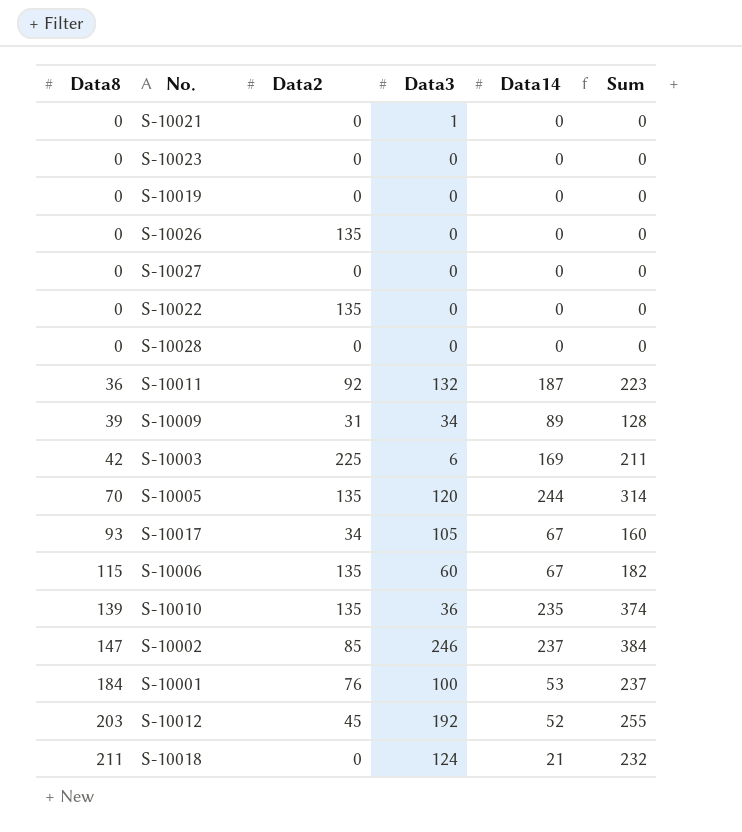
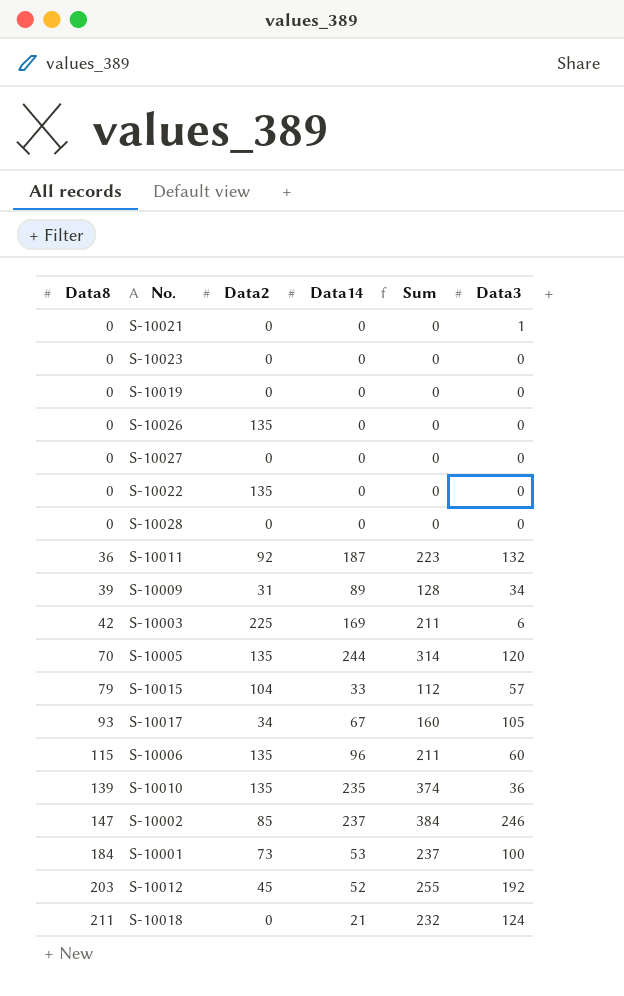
column Data3 | position: 4 -> 6
row S-10015: none -> 79 | 104 | 33 | 112 | 57
S-10006 | Data14: 67 -> 96
S-10006 | Sum: 182 -> 211
S-10001 | Data2: 76 -> 73

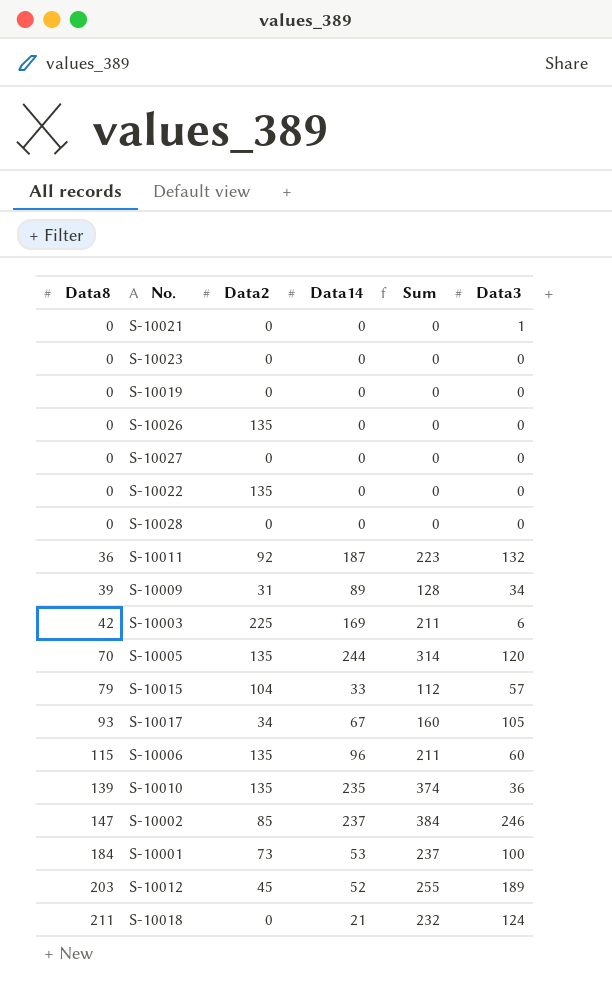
S-10012 | Data3: 192 -> 189

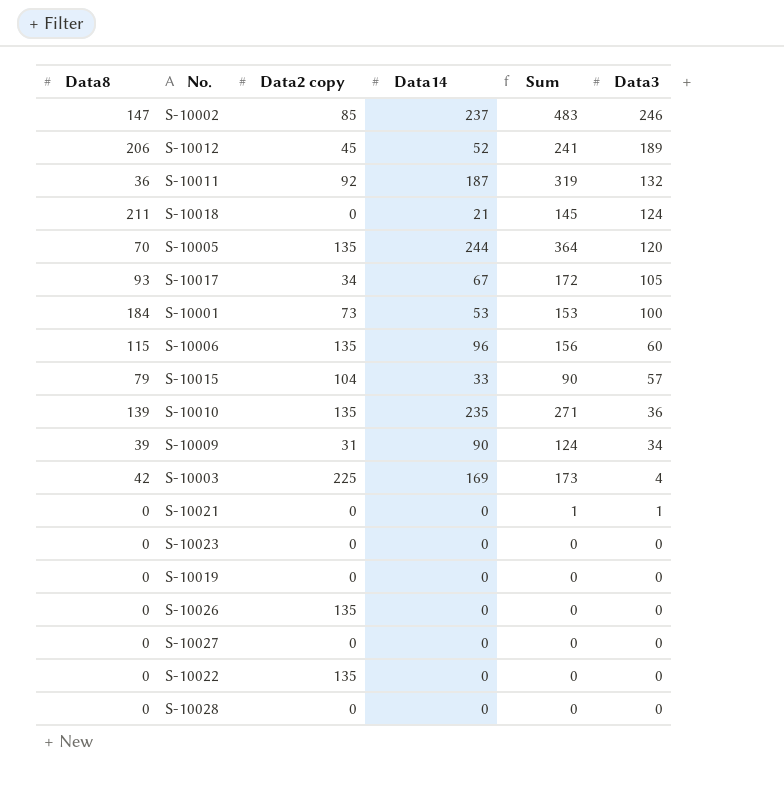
row order: Data8 ascending -> Data3 descending
column name: Data2 -> Data2 copy
column Sum | formula: [Data8] + [Data14] -> [Data14] + [Data3]
S-10012 | Data8: 203 -> 206
S-10009 | Data14: 89 -> 90
S-10003 | Data3: 6 -> 4

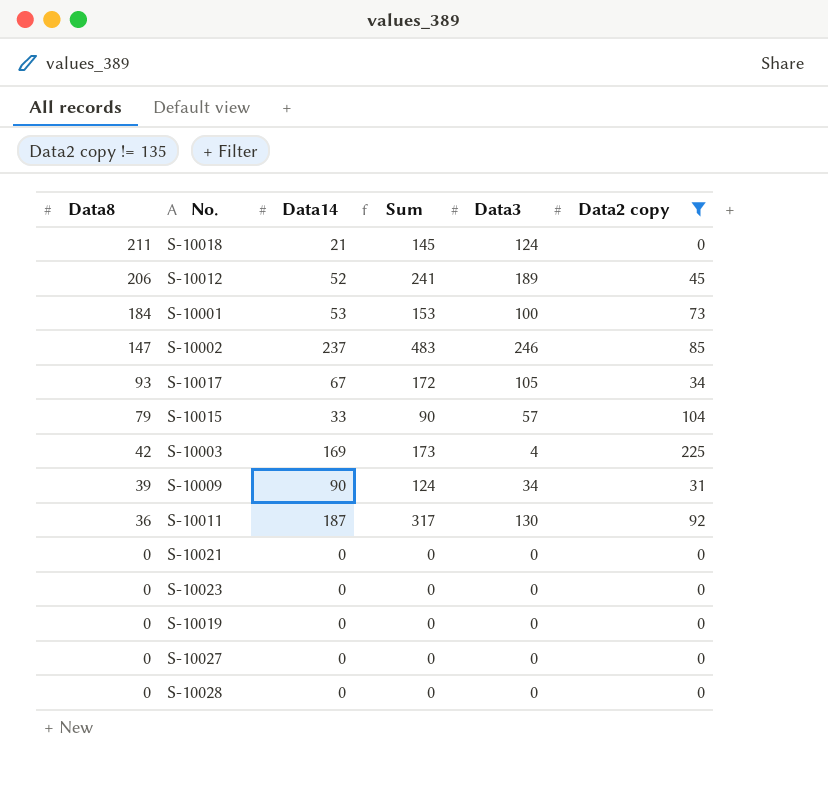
filter: none -> Data2 copy != 135
row order: Data3 descending -> Data8 descending
column Data2 copy | position: 3 -> 6
S-10011 | Sum: 319 -> 317
S-10011 | Data3: 132 -> 130
S-10021 | Sum: 1 -> 0
S-10021 | Data3: 1 -> 0

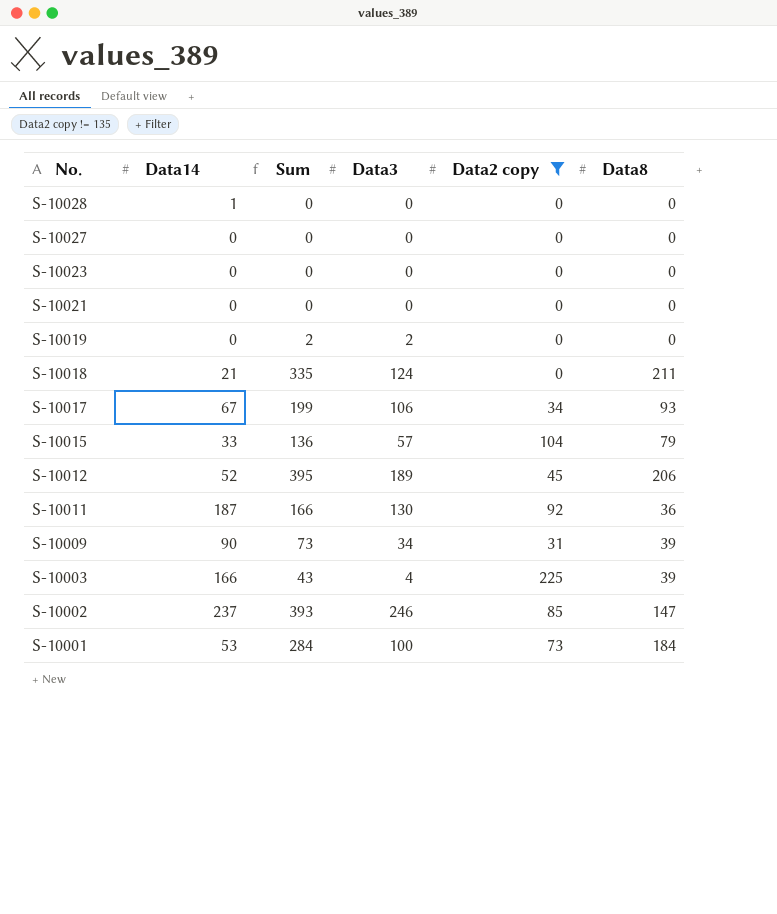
row order: Data8 descending -> No. descending
column Sum | formula: [Data14] + [Data3] -> [Data3] + [Data8]
column Data8 | position: 1 -> 6
S-10028 | Data14: 0 -> 1
S-10019 | Data3: 0 -> 2
S-10017 | Data3: 105 -> 106
S-10003 | Data14: 169 -> 166
S-10003 | Data8: 42 -> 39

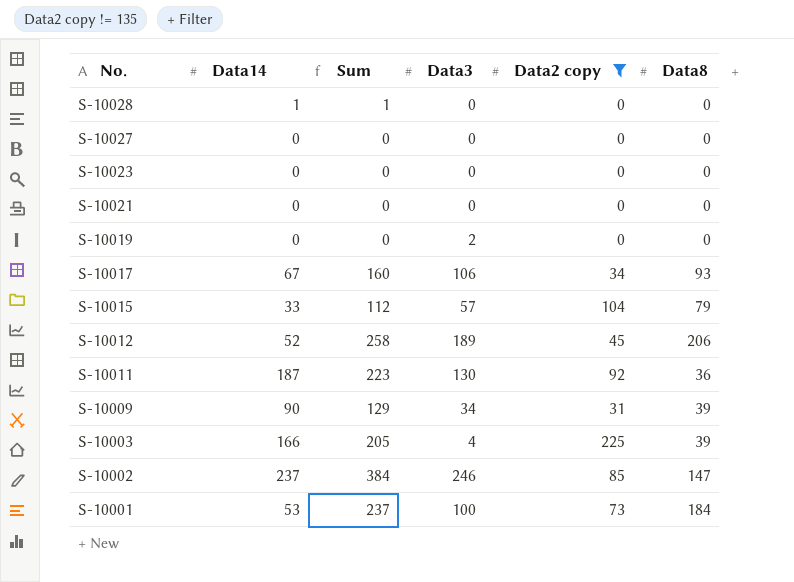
column Sum | formula: [Data3] + [Data8] -> [Data14] + [Data8]
row S-10018: 21 | 335 | 124 | 0 | 211 -> none

